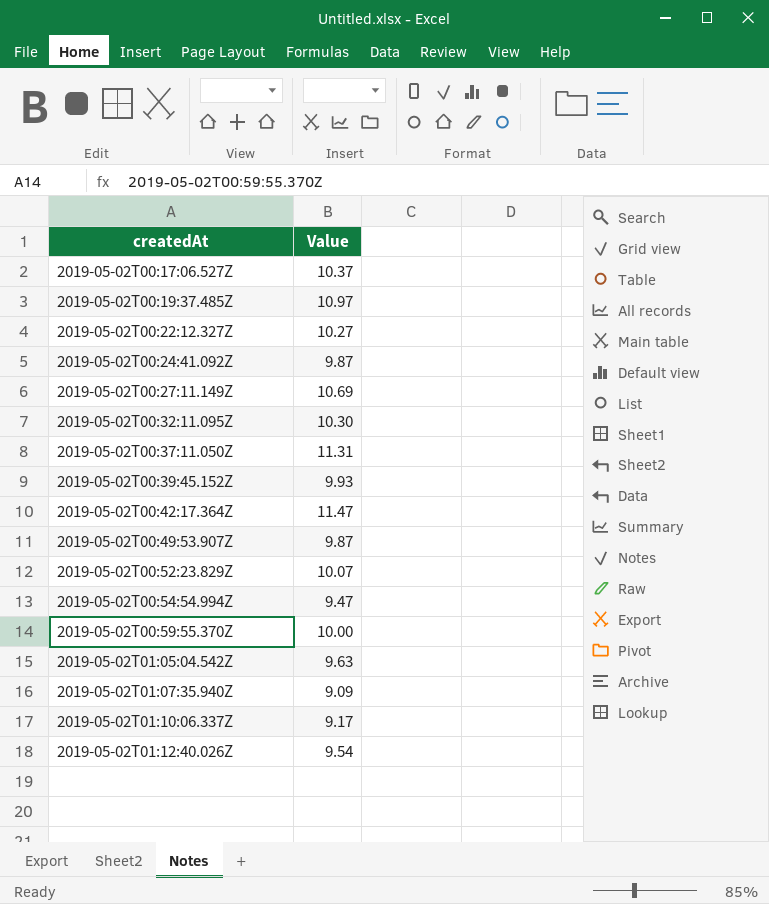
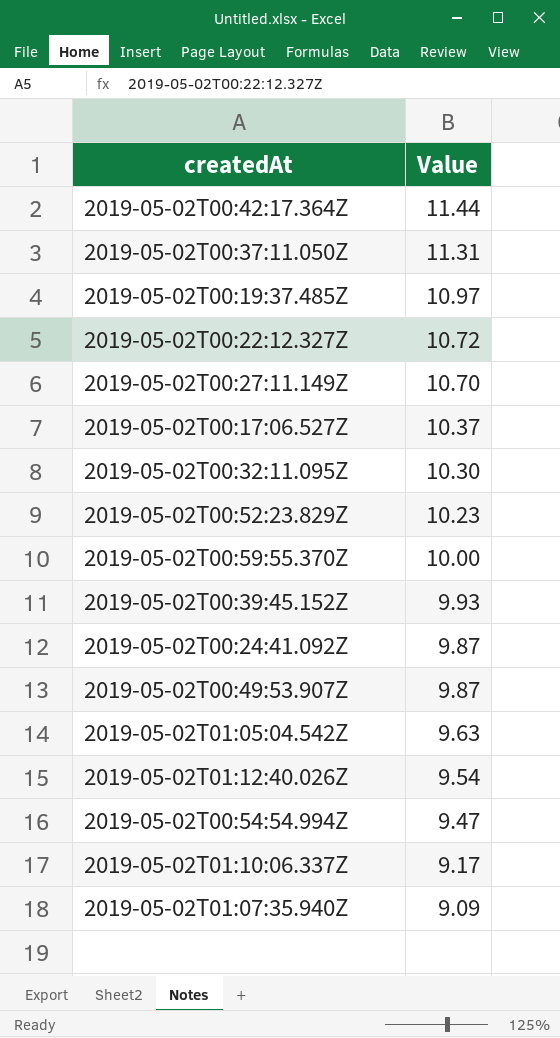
row order: createdAt ascending -> Value descending
2019-05-02T00:42:17.364Z | Value: 11.47 -> 11.44
2019-05-02T00:22:12.327Z | Value: 10.27 -> 10.72
2019-05-02T00:27:11.149Z | Value: 10.69 -> 10.70
2019-05-02T00:52:23.829Z | Value: 10.07 -> 10.23

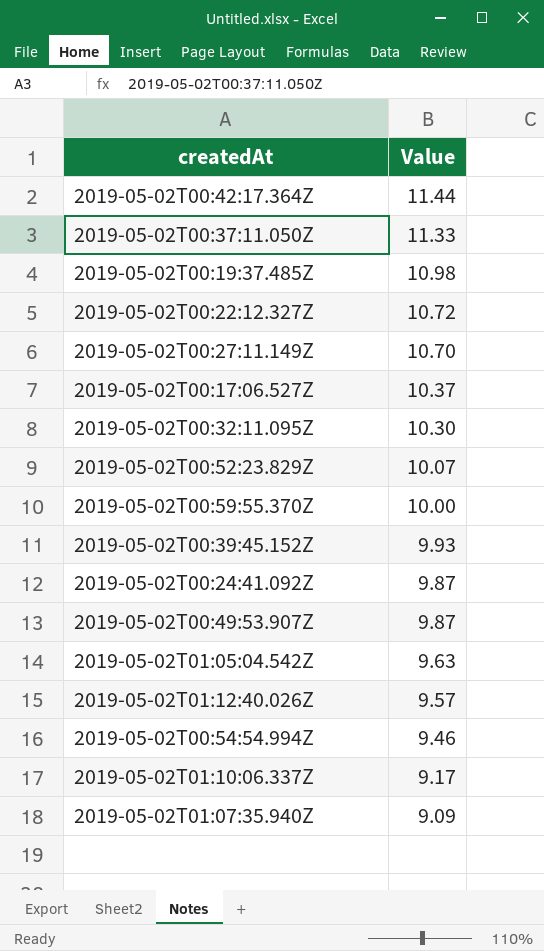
2019-05-02T00:37:11.050Z | Value: 11.31 -> 11.33
2019-05-02T00:19:37.485Z | Value: 10.97 -> 10.98
2019-05-02T00:52:23.829Z | Value: 10.23 -> 10.07
2019-05-02T01:12:40.026Z | Value: 9.54 -> 9.57
2019-05-02T00:54:54.994Z | Value: 9.47 -> 9.46

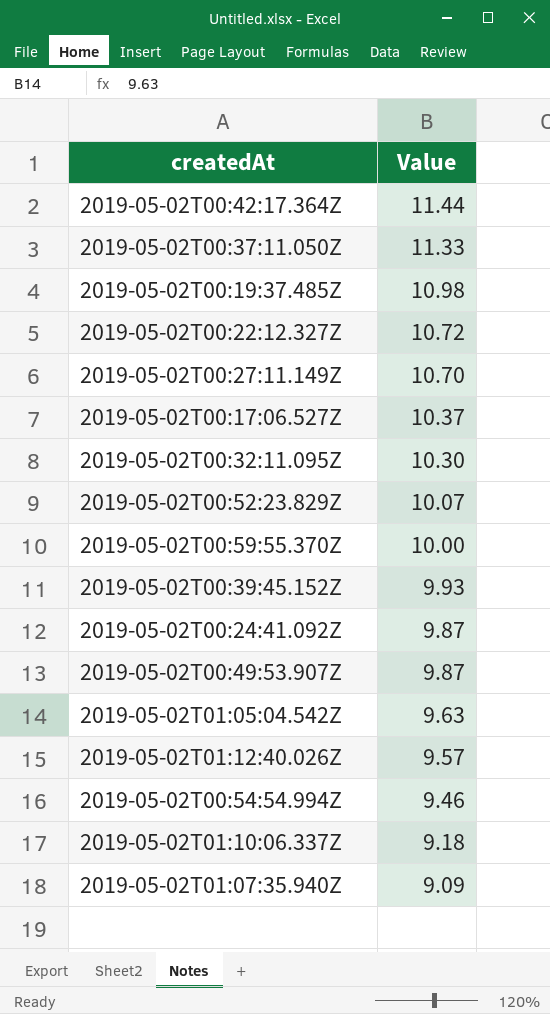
2019-05-02T01:10:06.337Z | Value: 9.17 -> 9.18

